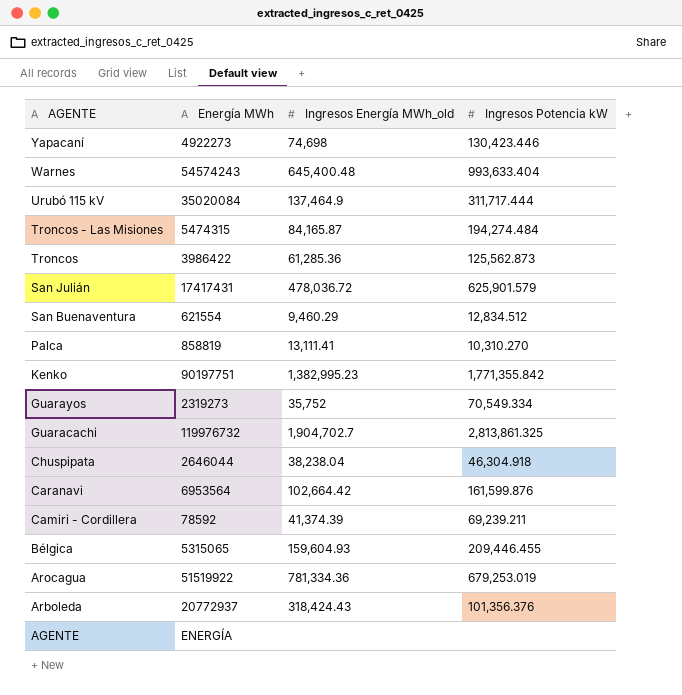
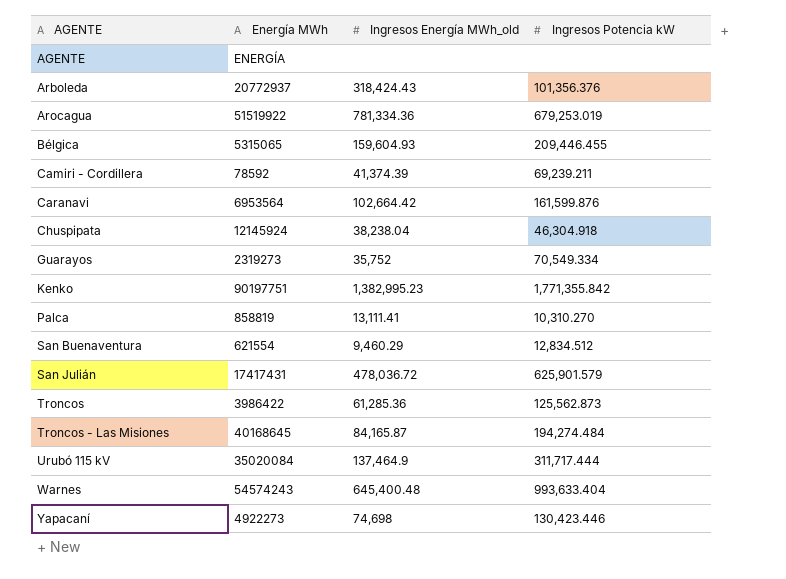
row order: AGENTE descending -> AGENTE ascending
row Guaracachi: 119976732 | 1,904,702.7 | 2,813,861.325 -> none
Chuspipata | Energía MWh: 2646044 -> 12145924
Troncos - Las Misiones | Energía MWh: 5474315 -> 40168645

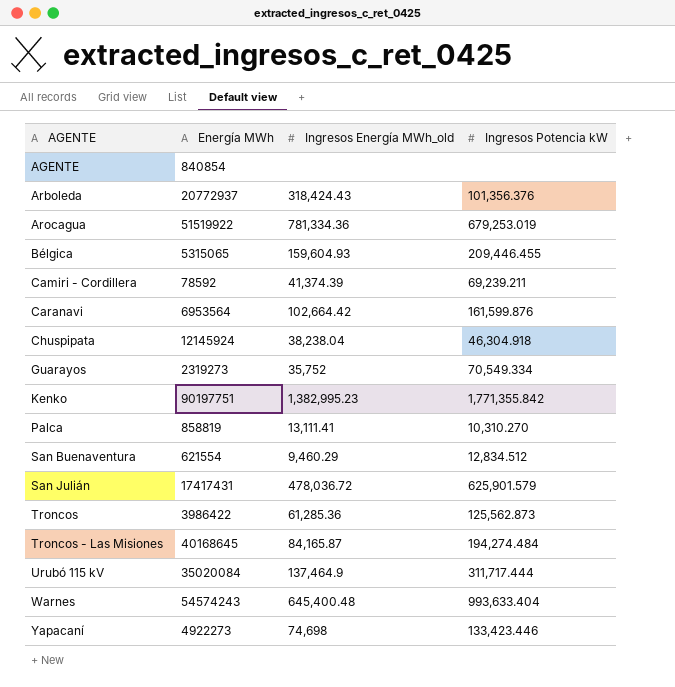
AGENTE | Energía MWh: ENERGÍA -> 840854
Yapacaní | Ingresos Potencia kW: 130,423.446 -> 133,423.446

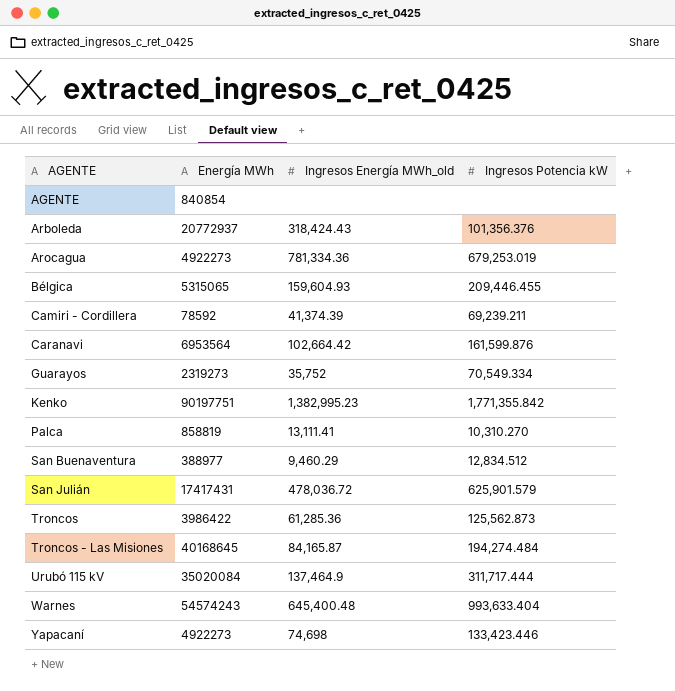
row Chuspipata: 12145924 | 38,238.04 | 46,304.918 -> none
Arocagua | Energía MWh: 51519922 -> 4922273
San Buenaventura | Energía MWh: 621554 -> 388977

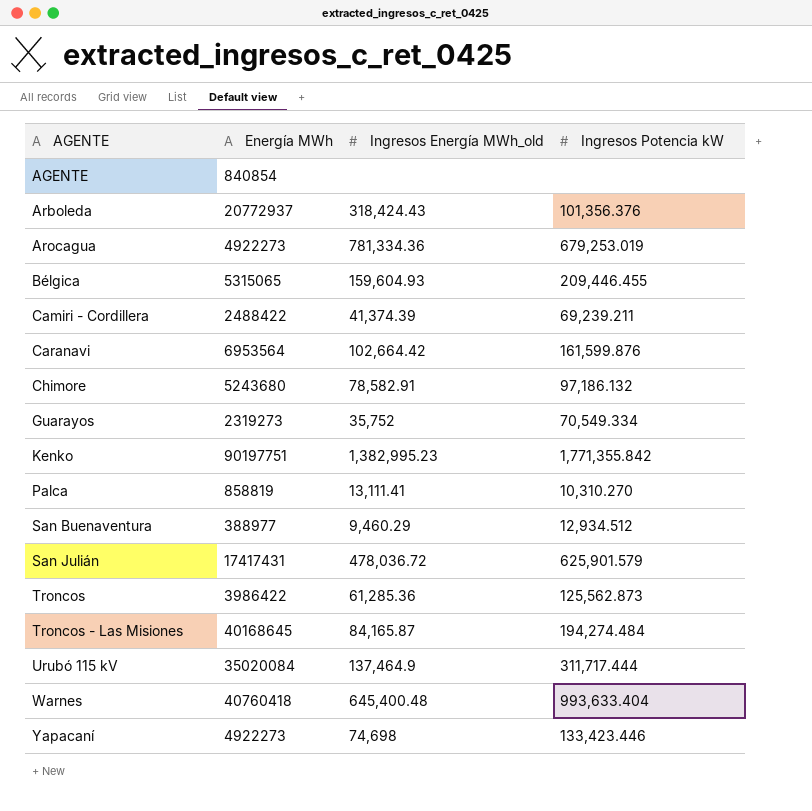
Camiri - Cordillera | Energía MWh: 78592 -> 2488422
row Chimore: none -> 5243680 | 78,582.91 | 97,186.132
San Buenaventura | Ingresos Potencia kW: 12,834.512 -> 12,934.512
Warnes | Energía MWh: 54574243 -> 40760418

